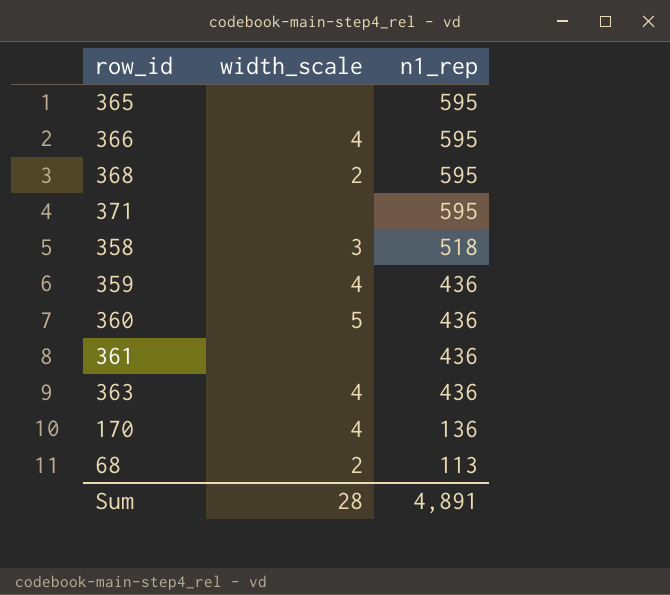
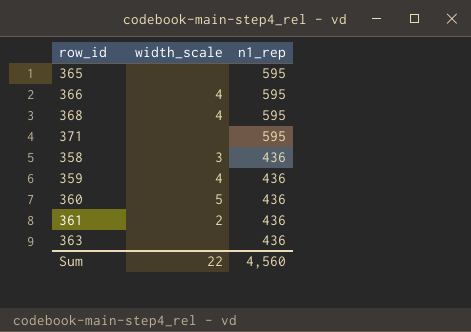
row 170: 4 | 136 -> none
row 68: 2 | 113 -> none
368 | width_scale: 2 -> 4
358 | n1_rep: 518 -> 436
361 | width_scale: none -> 2
363 | width_scale: 4 -> none
Sum | width_scale: 28 -> 22
Sum | n1_rep: 4,891 -> 4,560

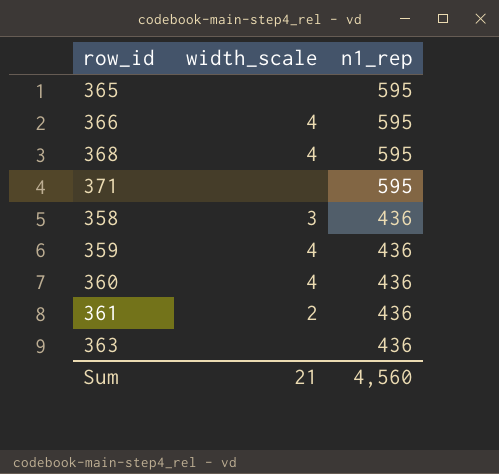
360 | width_scale: 5 -> 4
Sum | width_scale: 22 -> 21

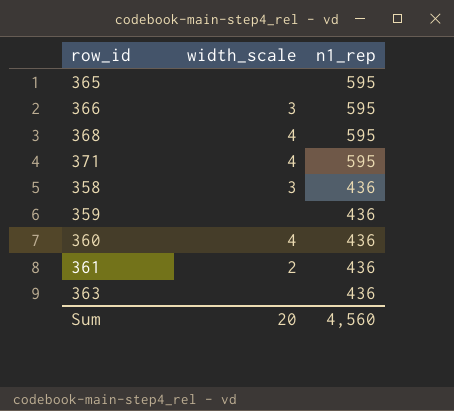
366 | width_scale: 4 -> 3
371 | width_scale: none -> 4
359 | width_scale: 4 -> none
Sum | width_scale: 21 -> 20

